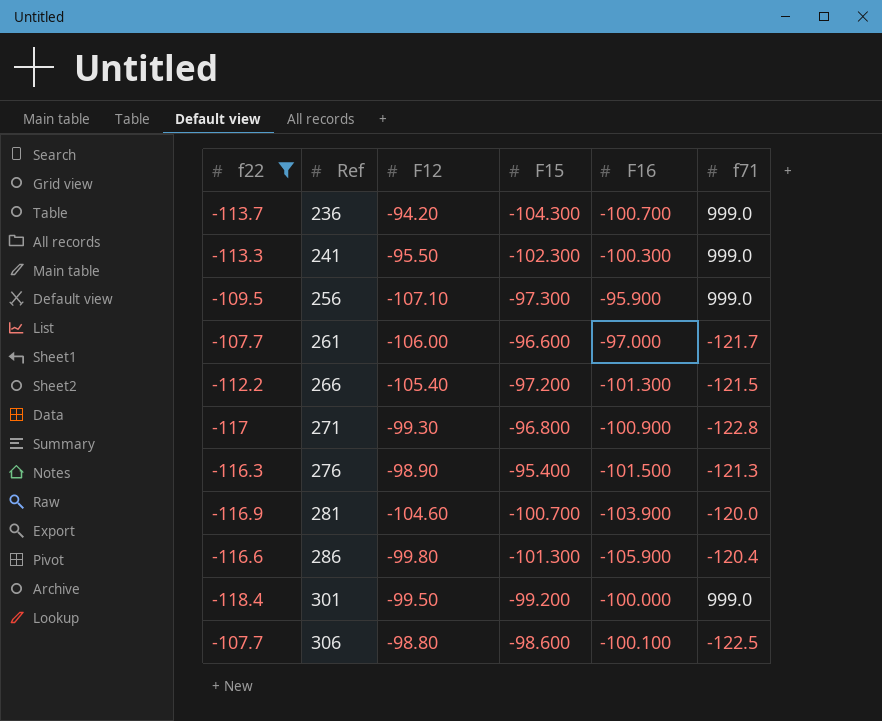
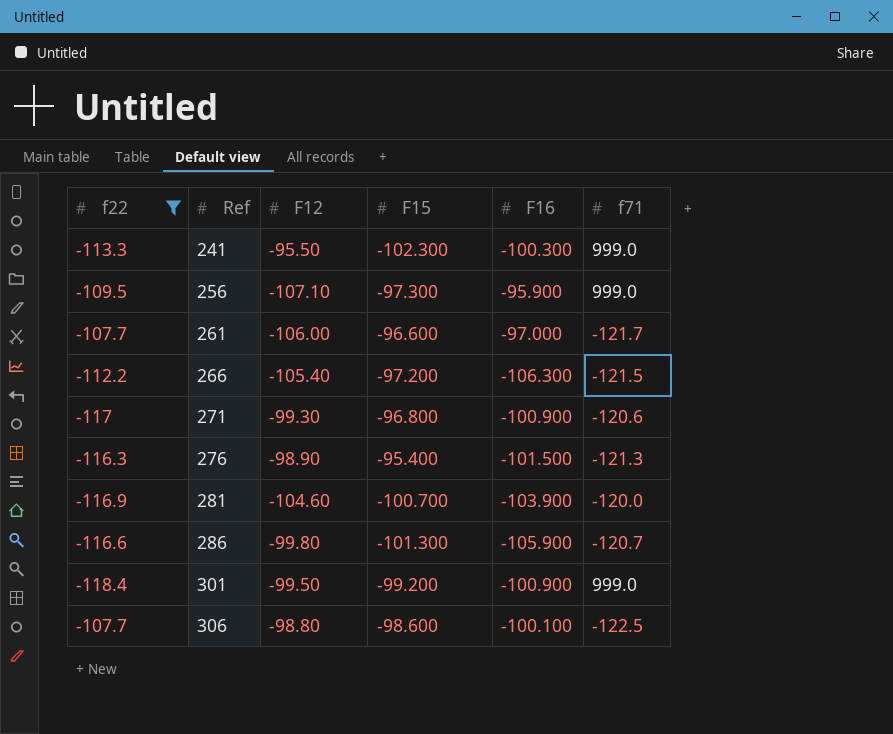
row 236: -113.7 | -94.20 | -104.300 | -100.700 | 999.0 -> none
266 | F16: -101.300 -> -106.300
271 | f71: -122.8 -> -120.6
286 | f71: -120.4 -> -120.7
301 | F16: -100.000 -> -100.900

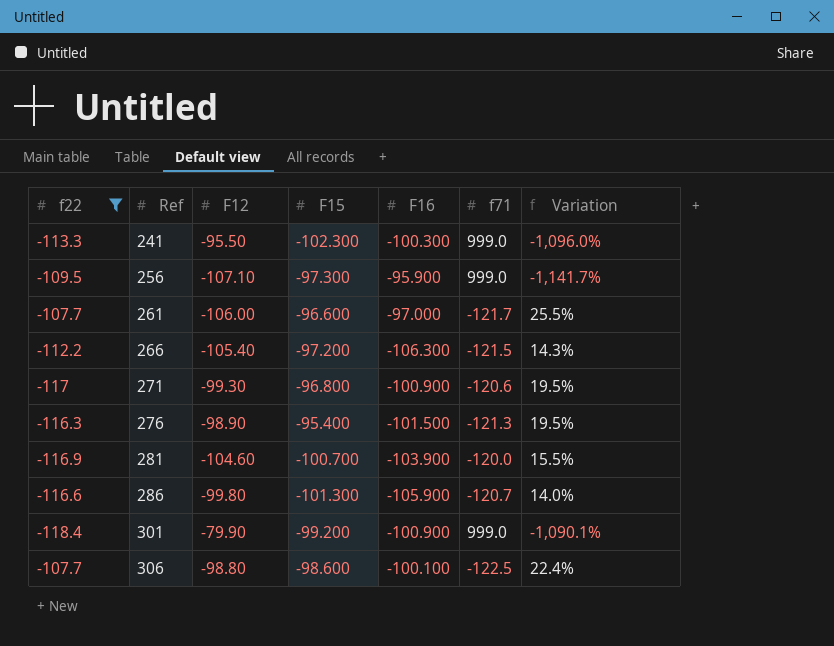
column Variation | formula: none -> ([f71] - [F16]) / [F16]
301 | F12: -99.50 -> -79.90

